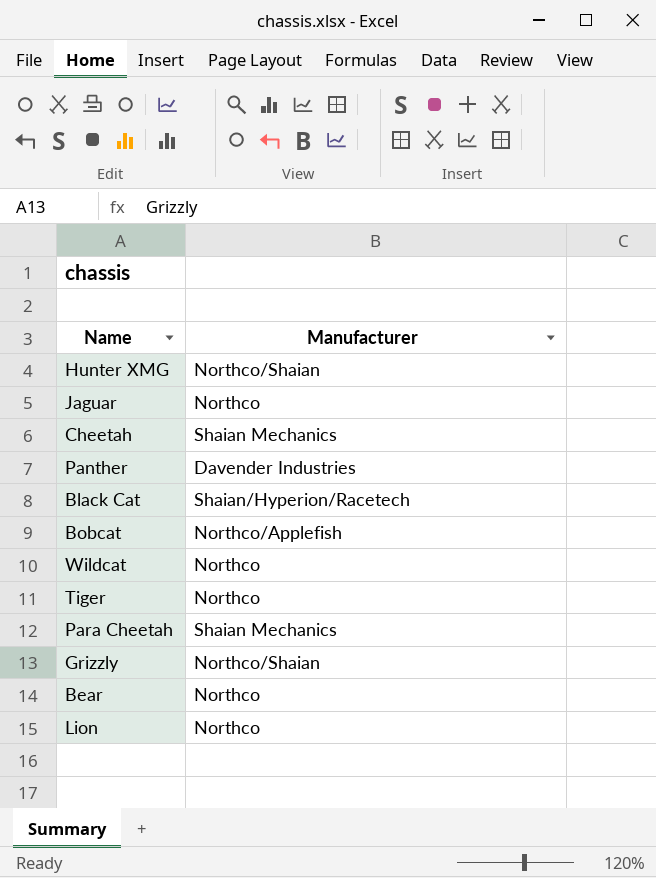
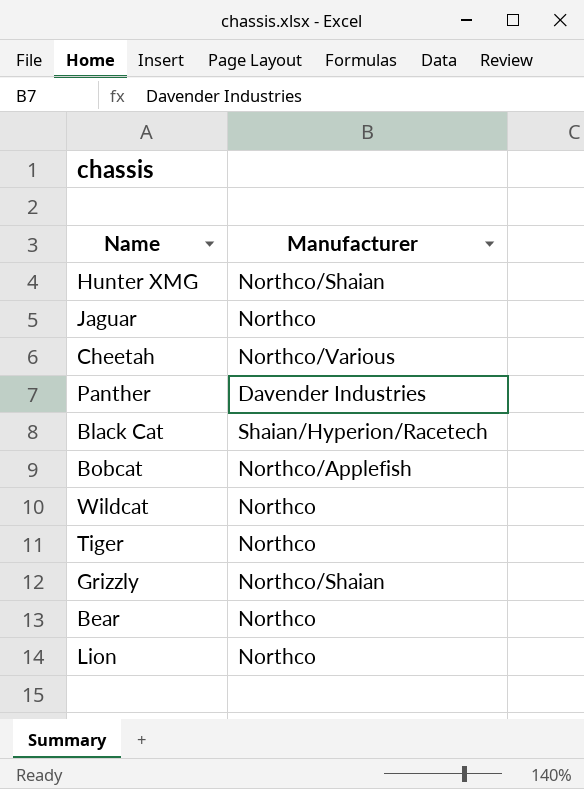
row Para Cheetah: Shaian Mechanics -> none
Cheetah | Manufacturer: Shaian Mechanics -> Northco/Various

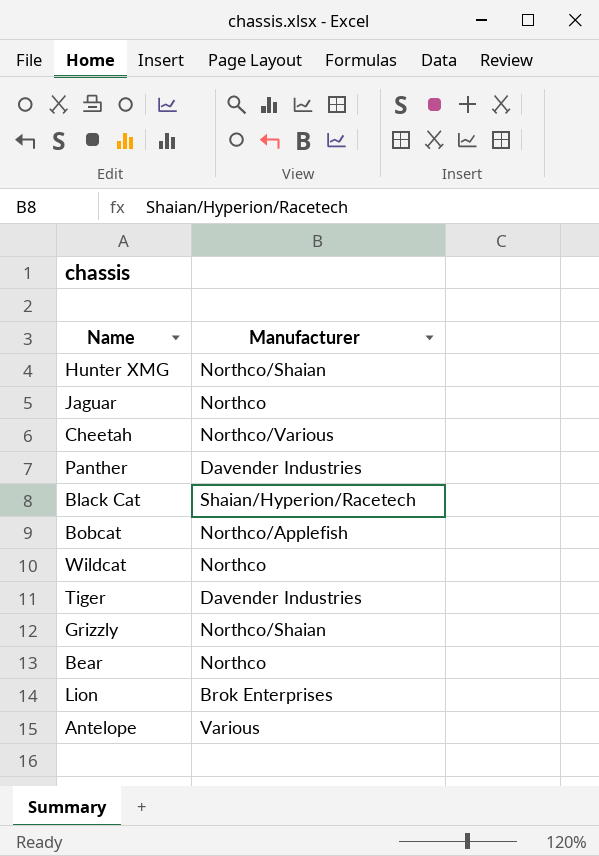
Tiger | Manufacturer: Northco -> Davender Industries
Lion | Manufacturer: Northco -> Brok Enterprises
row Antelope: none -> Various

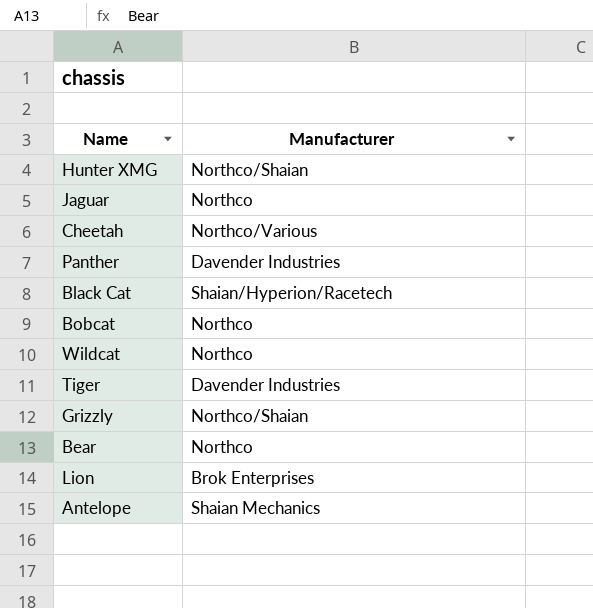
Bobcat | Manufacturer: Northco/Applefish -> Northco
Antelope | Manufacturer: Various -> Shaian Mechanics

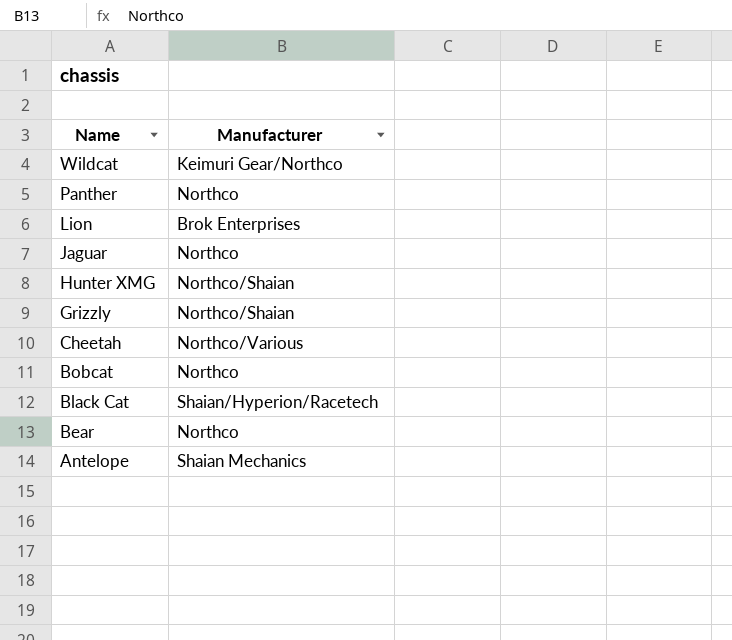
row order: none -> Name descending
row Tiger: Davender Industries -> none
Wildcat | Manufacturer: Northco -> Keimuri Gear/Northco
Panther | Manufacturer: Davender Industries -> Northco

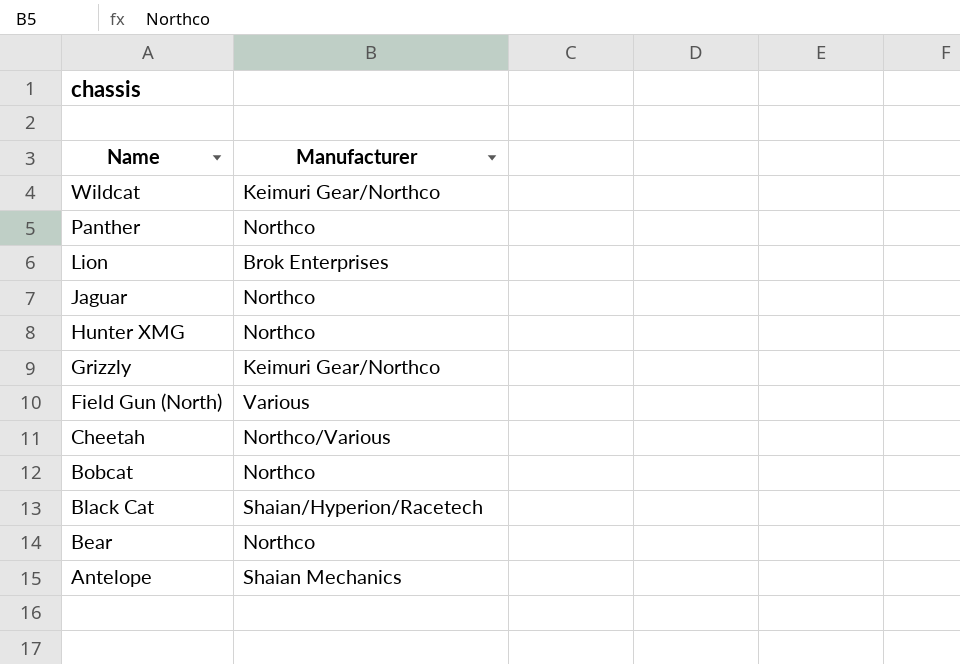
Hunter XMG | Manufacturer: Northco/Shaian -> Northco
Grizzly | Manufacturer: Northco/Shaian -> Keimuri Gear/Northco
row Field Gun (North): none -> Various

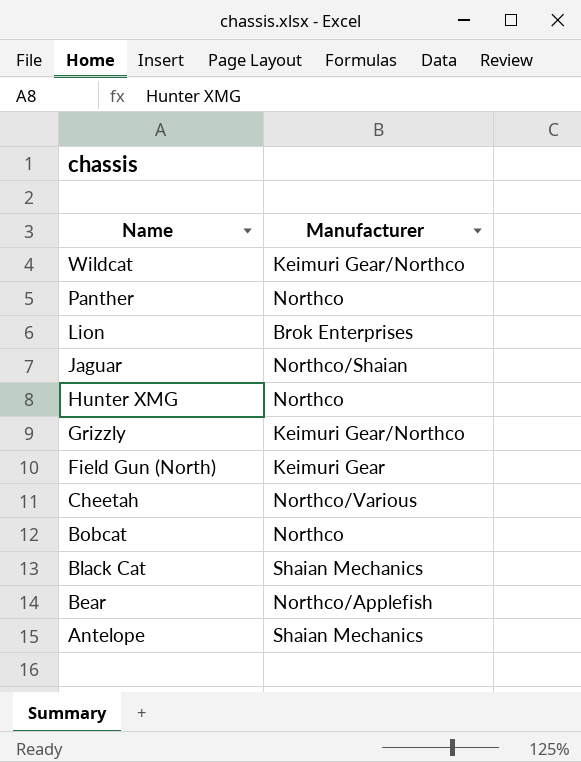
Jaguar | Manufacturer: Northco -> Northco/Shaian
Field Gun (North) | Manufacturer: Various -> Keimuri Gear
Black Cat | Manufacturer: Shaian/Hyperion/Racetech -> Shaian Mechanics
Bear | Manufacturer: Northco -> Northco/Applefish

